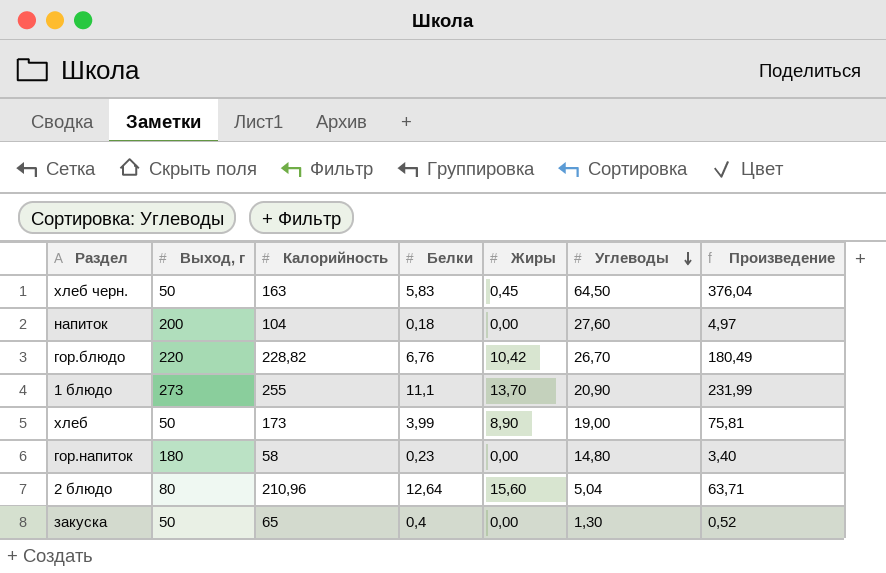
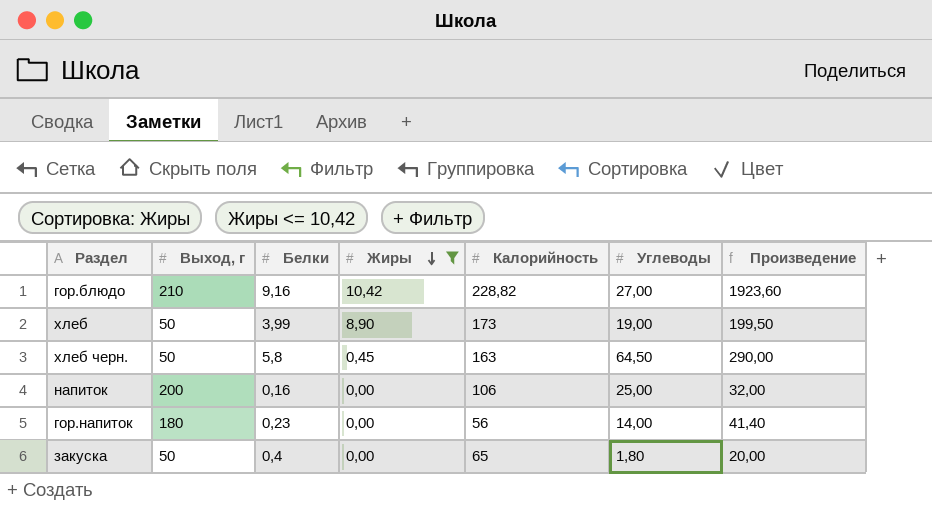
filter: none -> Жиры <= 10,42
row order: Углеводы descending -> Жиры descending
column Калорийность | position: 3 -> 5
column Произведение | formula: [Белки] * [Углеводы] -> [Выход, г] * [Белки]
гор.блюдо | Выход, г: 220 -> 210
гор.блюдо | Белки: 6,76 -> 9,16
гор.блюдо | Углеводы: 26,70 -> 27,00
хлеб черн. | Белки: 5,83 -> 5,8
напиток | Белки: 0,18 -> 0,16
напиток | Калорийность: 104 -> 106
напиток | Углеводы: 27,60 -> 25,00
гор.напиток | Калорийность: 58 -> 56
гор.напиток | Углеводы: 14,80 -> 14,00
закуска | Углеводы: 1,30 -> 1,80

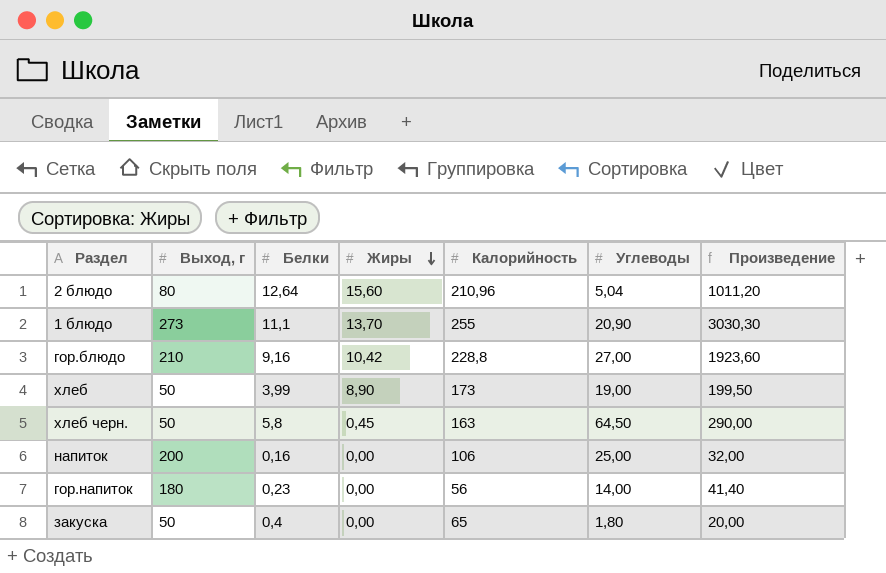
filter: Жиры <= 10,42 -> none
гор.блюдо | Калорийность: 228,82 -> 228,8

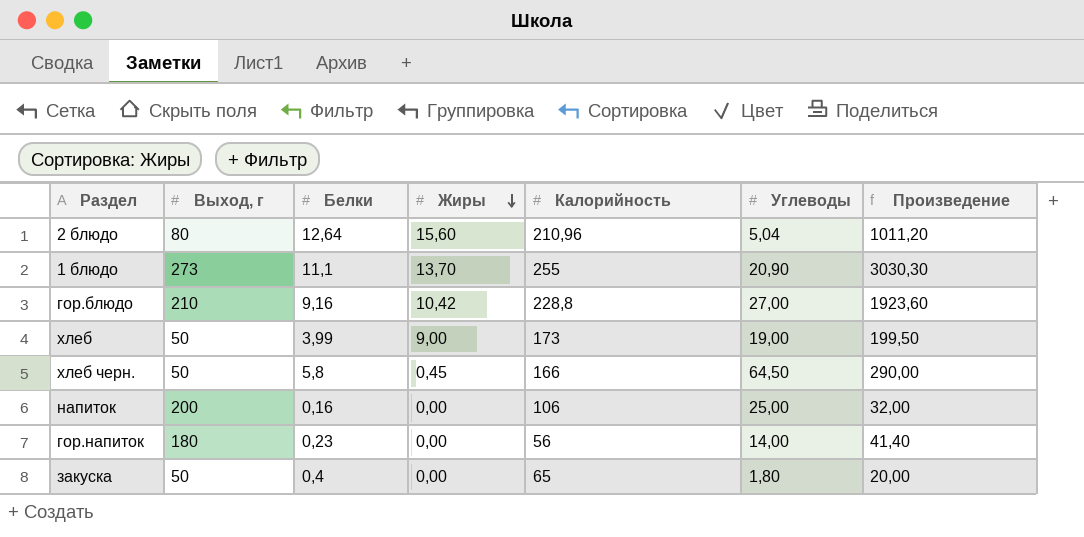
хлеб | Жиры: 8,90 -> 9,00
хлеб черн. | Калорийность: 163 -> 166

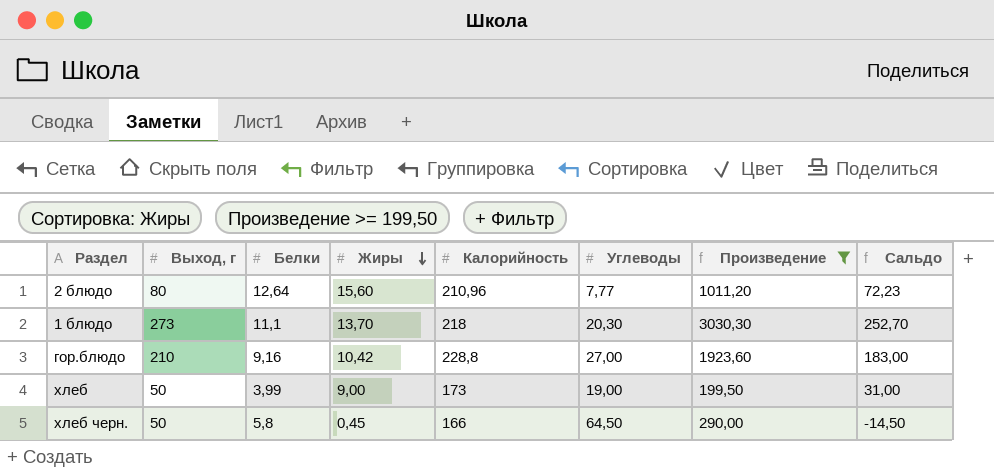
filter: none -> Произведение >= 199,50
column Сальдо | formula: none -> [Выход, г] - [Углеводы]
2 блюдо | Углеводы: 5,04 -> 7,77
1 блюдо | Калорийность: 255 -> 218
1 блюдо | Углеводы: 20,90 -> 20,30

